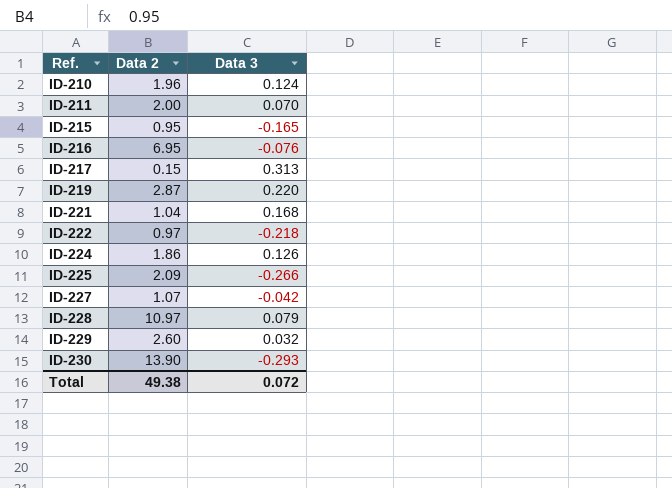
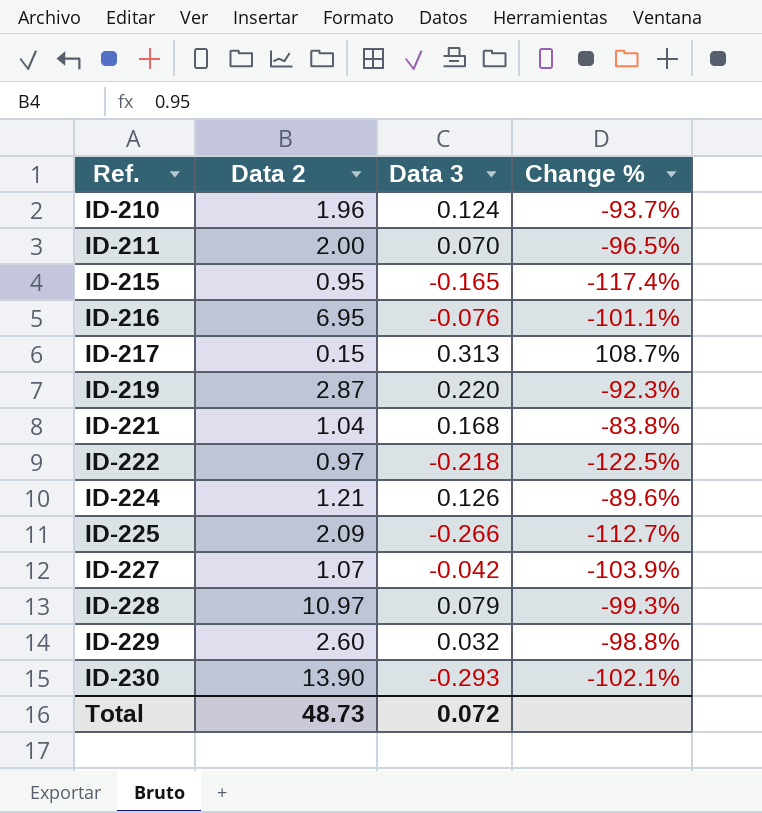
column Change % | formula: none -> ([Data 3] - [Data 2]) / [Data 2]
ID-224 | Data 2: 1.86 -> 1.21
Total | Data 2: 49.38 -> 48.73

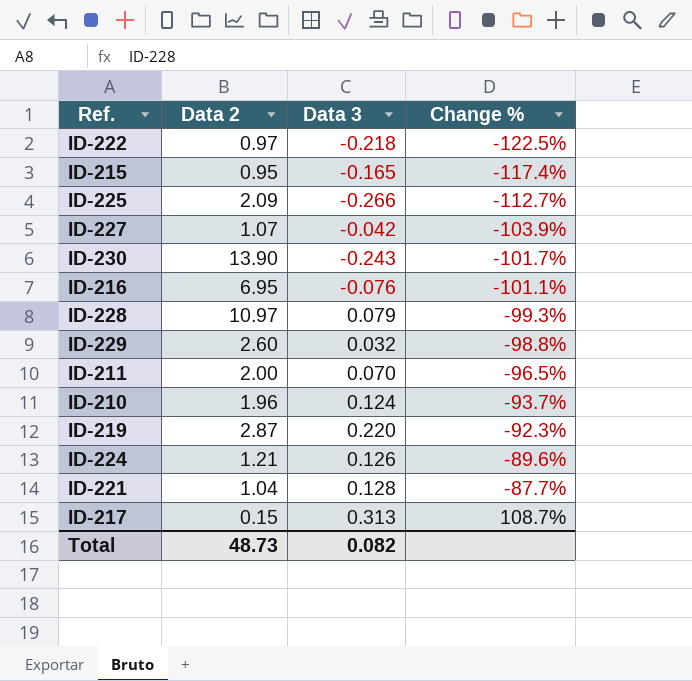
row order: Ref. ascending -> Change % ascending
ID-230 | Data 3: -0.293 -> -0.243
ID-230 | Change %: -102.1% -> -101.7%
ID-221 | Data 3: 0.168 -> 0.128
ID-221 | Change %: -83.8% -> -87.7%
Total | Data 3: 0.072 -> 0.082

